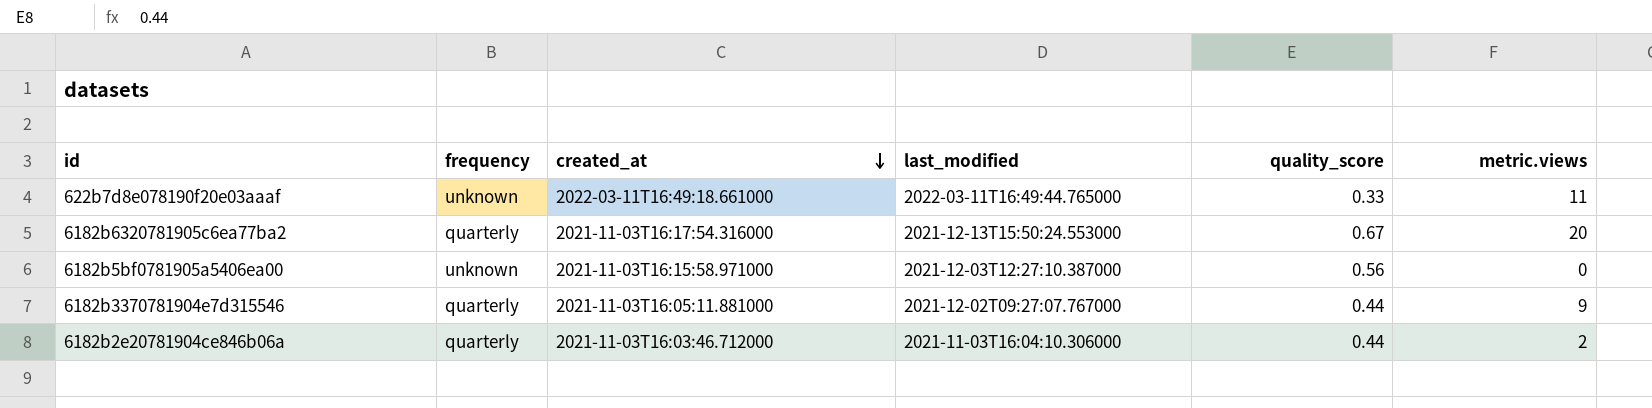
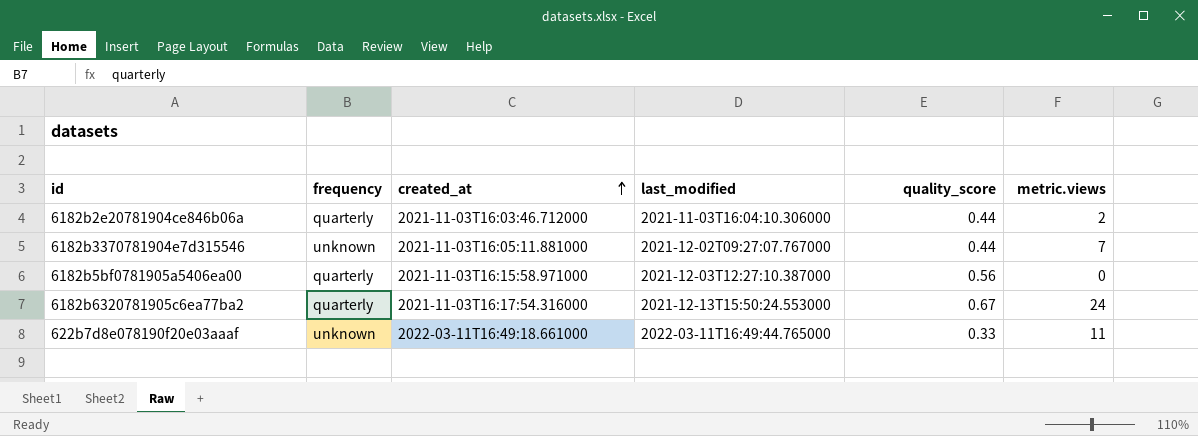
row order: created_at descending -> created_at ascending
6182b3370781904e7d315546 | frequency: quarterly -> unknown
6182b3370781904e7d315546 | metric.views: 9 -> 7
6182b5bf0781905a5406ea00 | frequency: unknown -> quarterly
6182b6320781905c6ea77ba2 | metric.views: 20 -> 24

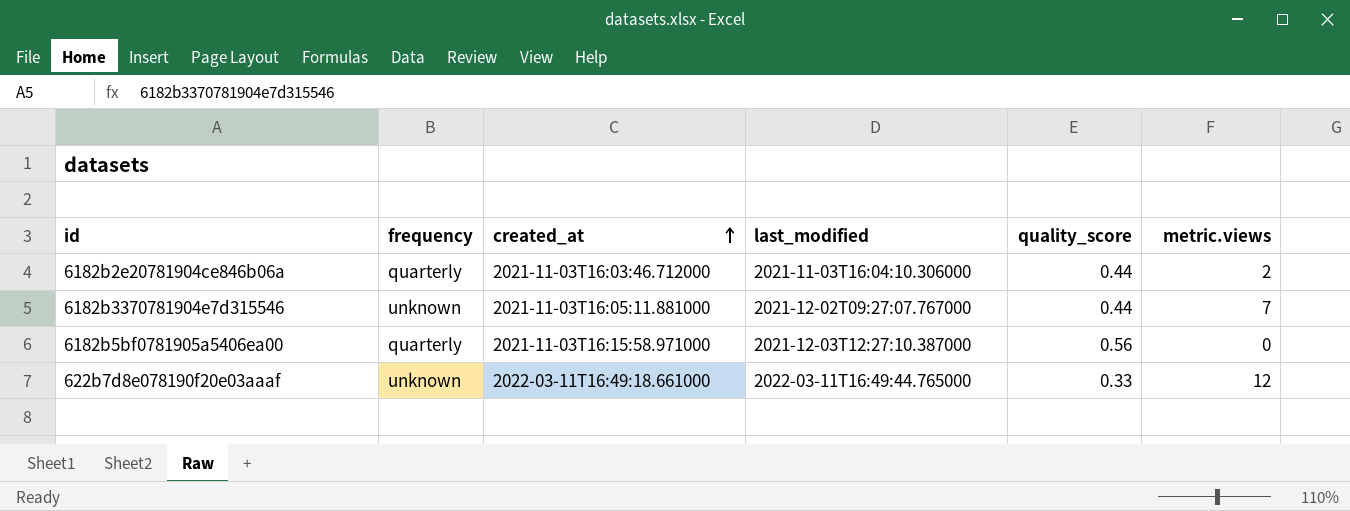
row 6182b6320781905c6ea77ba2: quarterly | 2021-11-03T16:17:54.316000 | 2021-12-13T15:50:24.553000 | 0.67 | 24 -> none
622b7d8e078190f20e03aaaf | metric.views: 11 -> 12

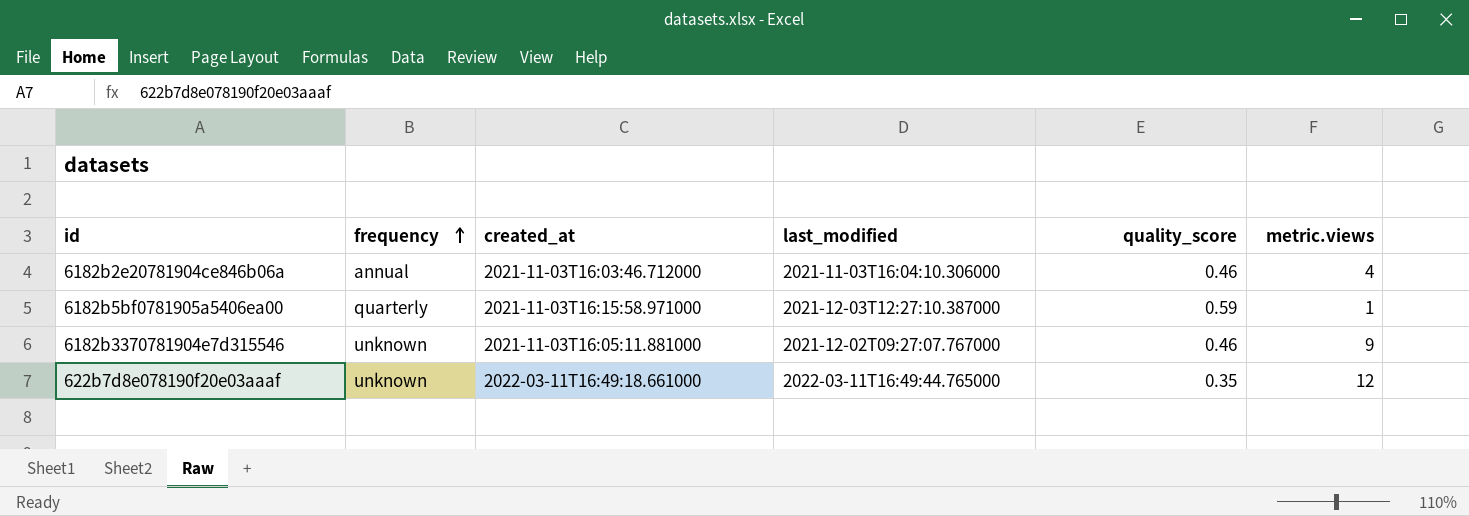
row order: created_at ascending -> frequency ascending
6182b2e20781904ce846b06a | frequency: quarterly -> annual
6182b2e20781904ce846b06a | quality_score: 0.44 -> 0.46
6182b2e20781904ce846b06a | metric.views: 2 -> 4
6182b5bf0781905a5406ea00 | quality_score: 0.56 -> 0.59
6182b5bf0781905a5406ea00 | metric.views: 0 -> 1
6182b3370781904e7d315546 | quality_score: 0.44 -> 0.46
6182b3370781904e7d315546 | metric.views: 7 -> 9
622b7d8e078190f20e03aaaf | quality_score: 0.33 -> 0.35

